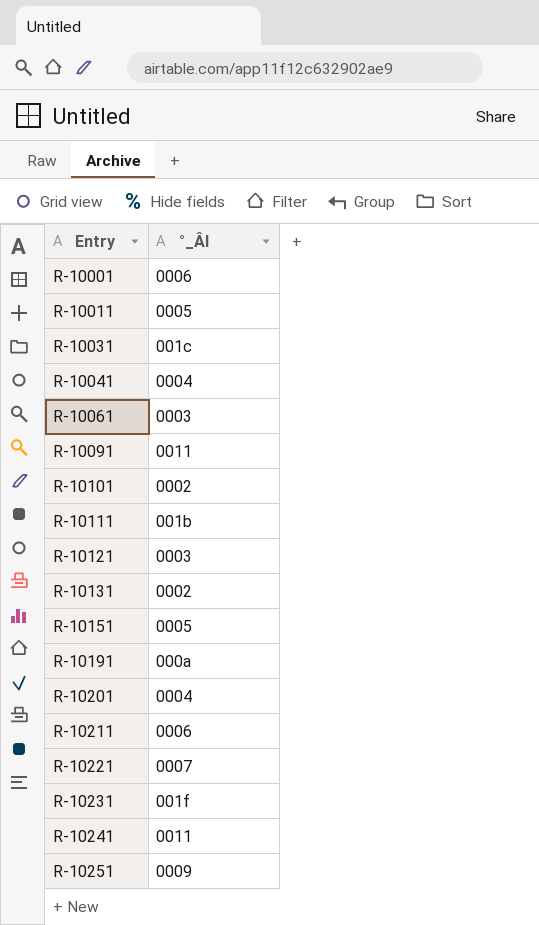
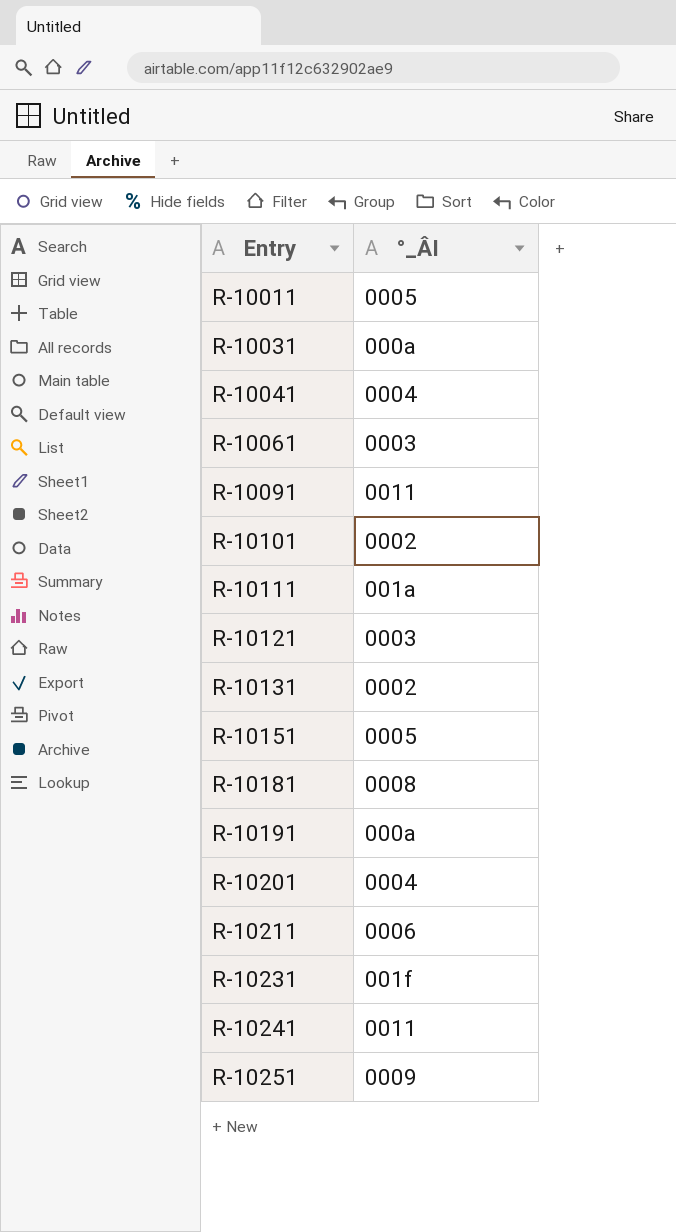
row R-10001: 0006 -> none
row R-10221: 0007 -> none
R-10031 | °_ÂI: 001c -> 000a
R-10111 | °_ÂI: 001b -> 001a
row R-10181: none -> 0008

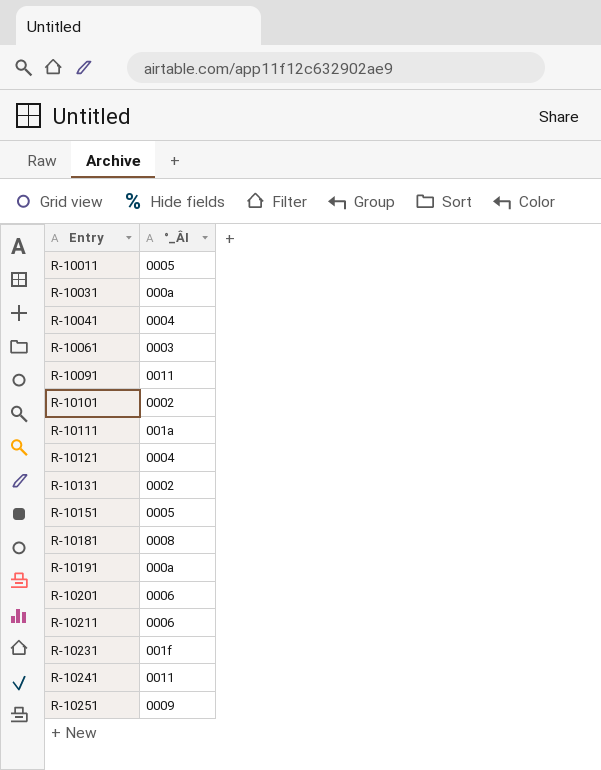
R-10121 | °_ÂI: 0003 -> 0004
R-10201 | °_ÂI: 0004 -> 0006

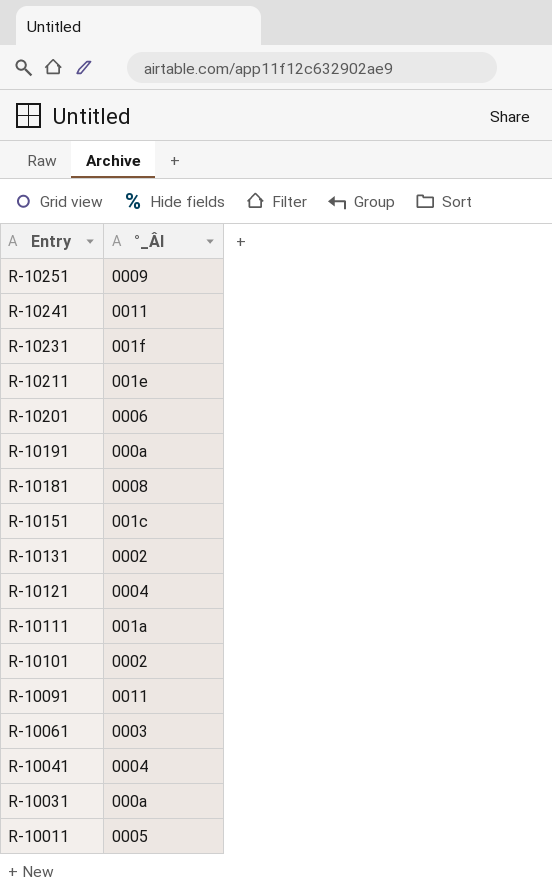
row order: Entry ascending -> Entry descending
R-10211 | °_ÂI: 0006 -> 001e
R-10151 | °_ÂI: 0005 -> 001c

